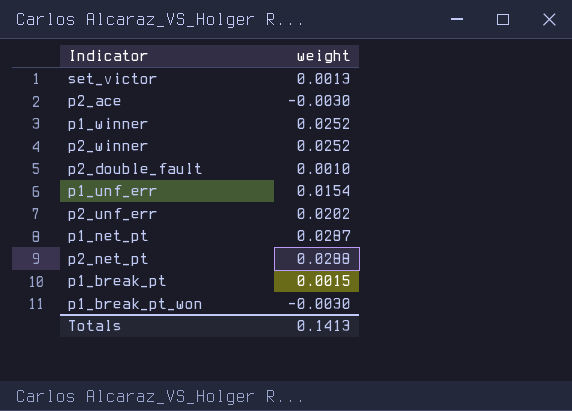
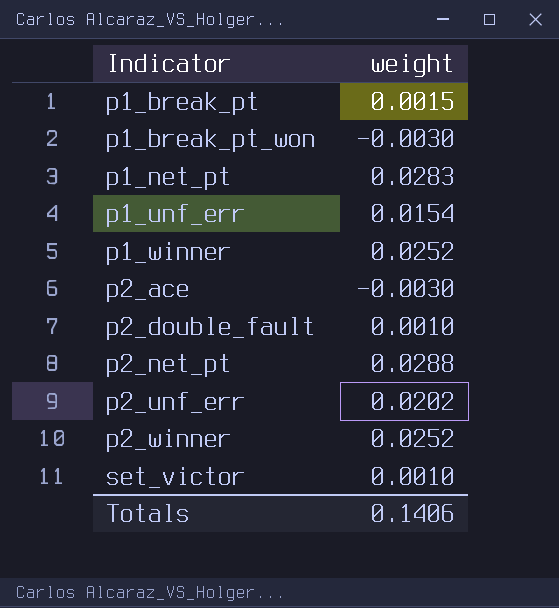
row order: none -> Indicator ascending
p1_net_pt | weight: 0.0287 -> 0.0283
set_victor | weight: 0.0013 -> 0.0010
Totals | weight: 0.1413 -> 0.1406

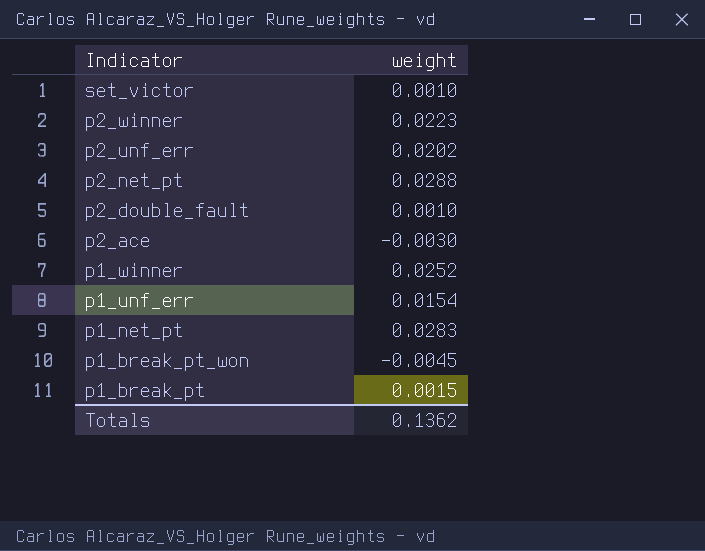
row order: Indicator ascending -> Indicator descending
p2_winner | weight: 0.0252 -> 0.0223
p1_break_pt_won | weight: -0.0030 -> -0.0045
Totals | weight: 0.1406 -> 0.1362

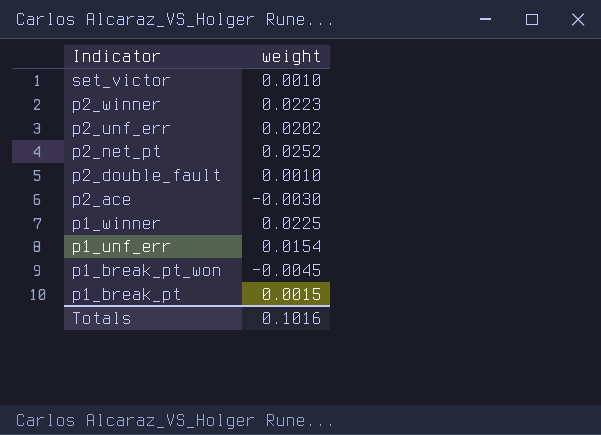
row p1_net_pt: 0.0283 -> none
p2_net_pt | weight: 0.0288 -> 0.0252
p1_winner | weight: 0.0252 -> 0.0225
Totals | weight: 0.1362 -> 0.1016

